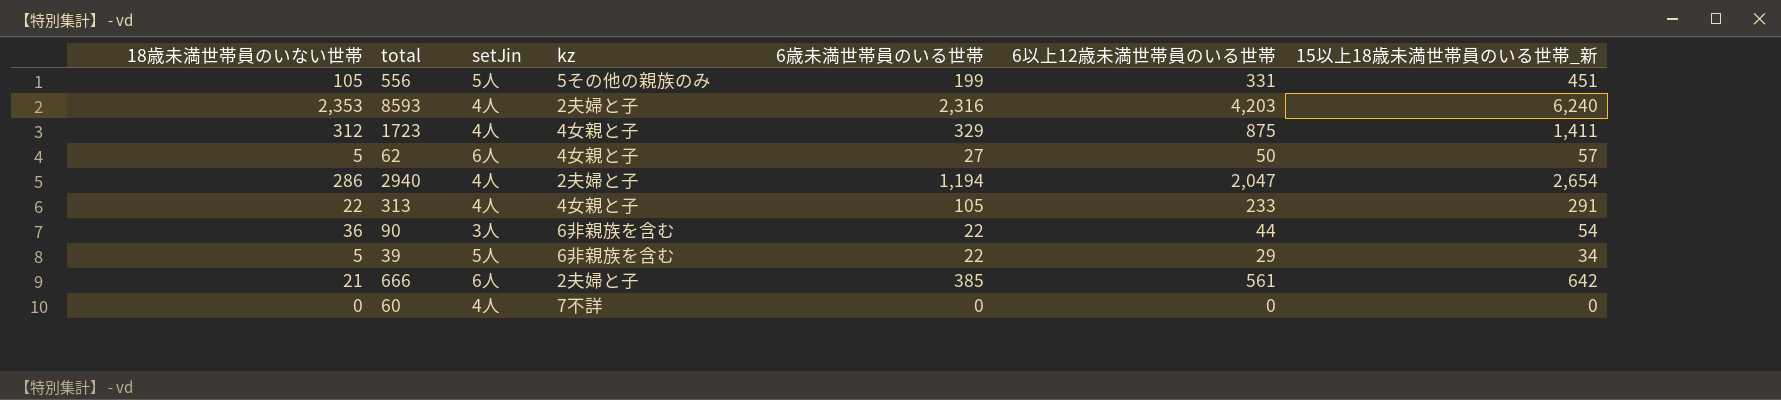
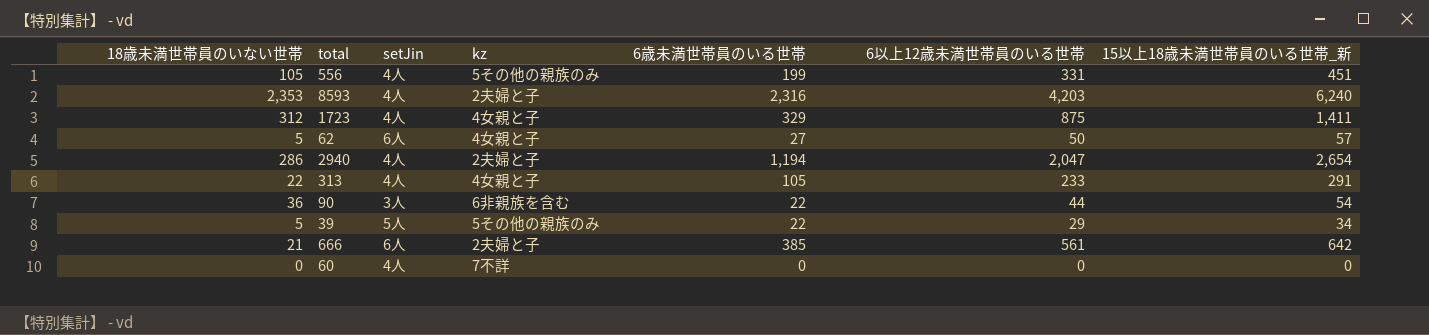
556 | setJin: 5人 -> 4人
39 | kz: 6非親族を含む -> 5その他の親族のみ

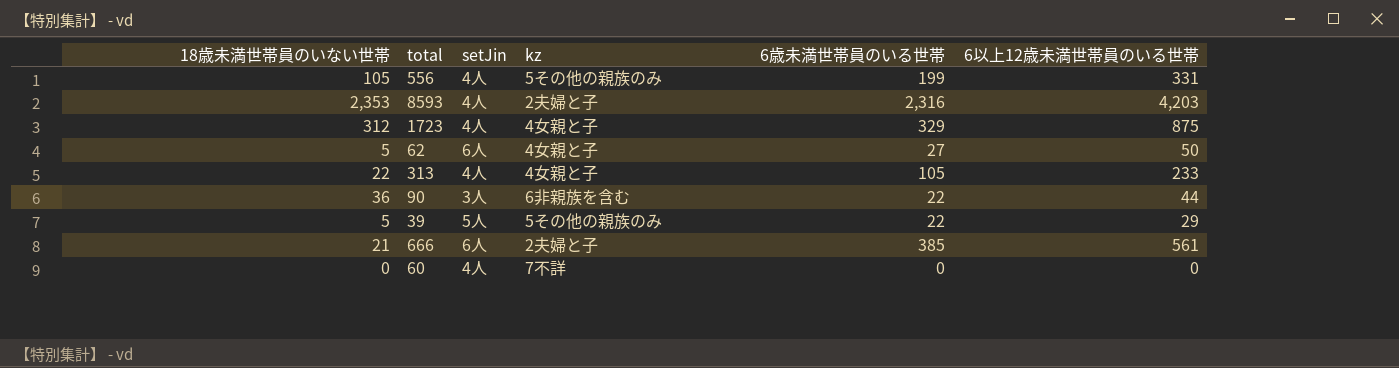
column 15以上18歳未満世帯員のいる世帯_新 | position: 7 -> none
row 2940: 286 | 4人 | 2夫婦と子 | 1,194 | 2,047 | 2,654 -> none

